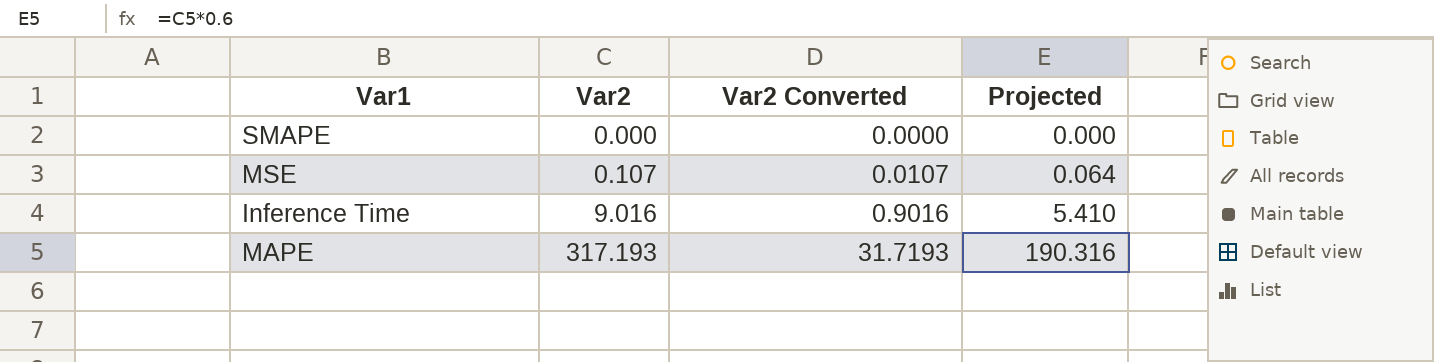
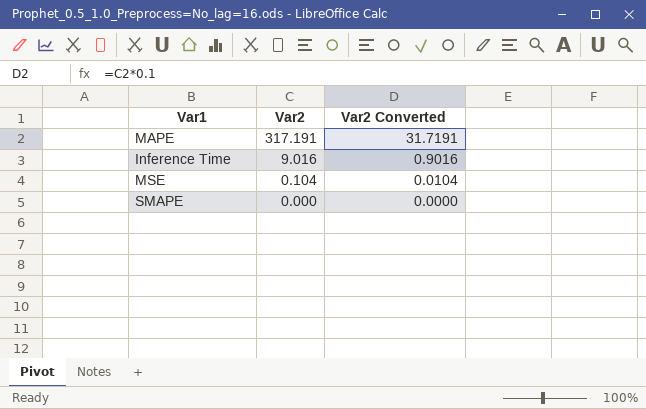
row order: Var2 ascending -> Var2 descending
column Projected | formula: [Var2] * 0.6 -> none
MAPE | Var2: 317.193 -> 317.191
MAPE | Var2 Converted: 31.7193 -> 31.7191
MSE | Var2: 0.107 -> 0.104
MSE | Var2 Converted: 0.0107 -> 0.0104

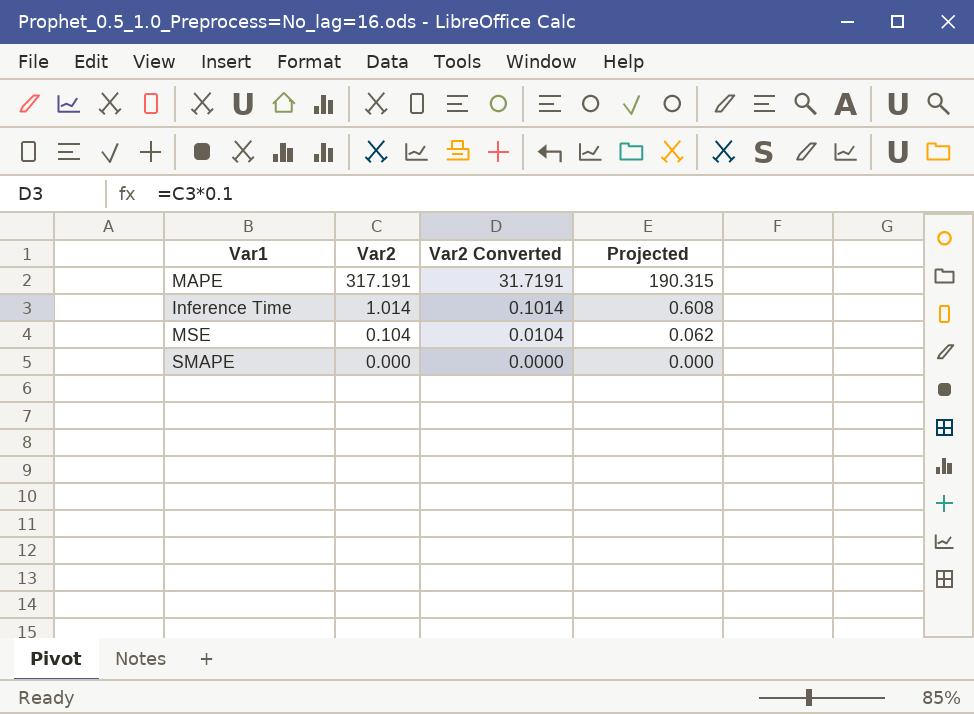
column Projected | formula: none -> [Var2] * 0.6
Inference Time | Var2: 9.016 -> 1.014
Inference Time | Var2 Converted: 0.9016 -> 0.1014

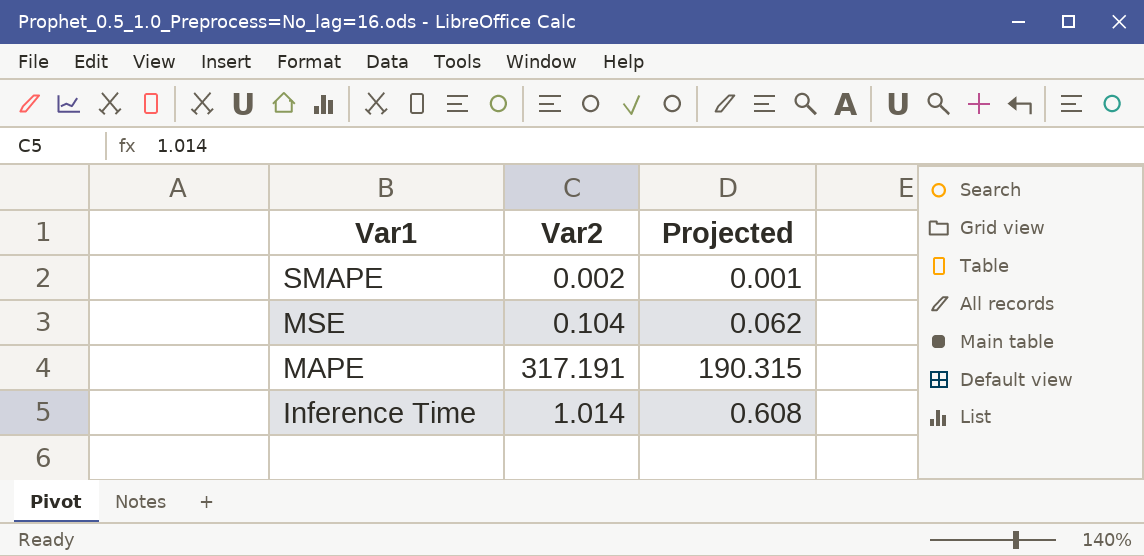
row order: Var2 descending -> Var1 descending
column Var2 Converted | formula: [Var2] * 0.1 -> none
SMAPE | Var2: 0.000 -> 0.002
SMAPE | Projected: 0.000 -> 0.001

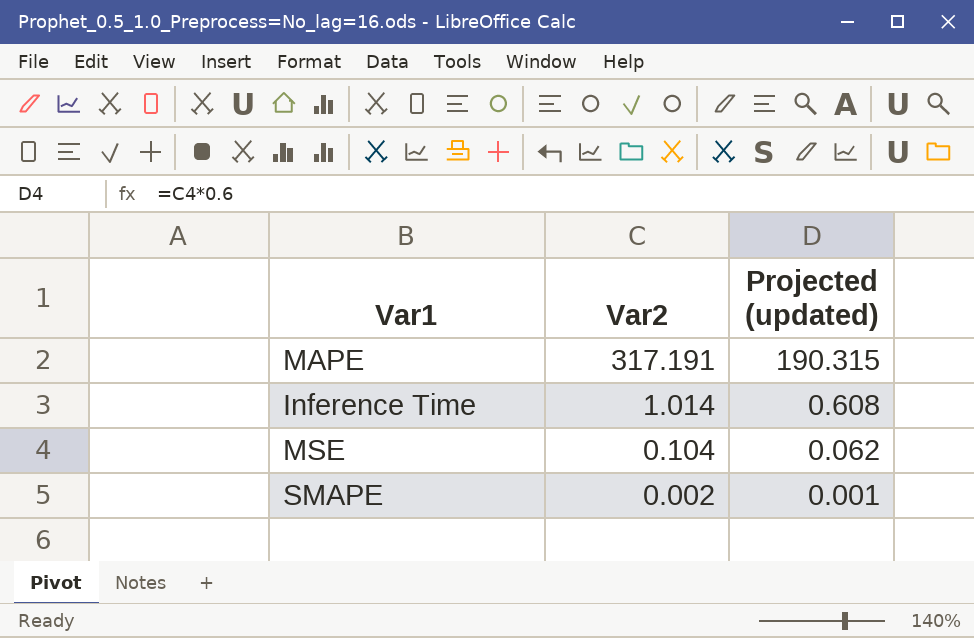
row order: Var1 descending -> Var2 descending
column name: Projected -> Projected (updated)

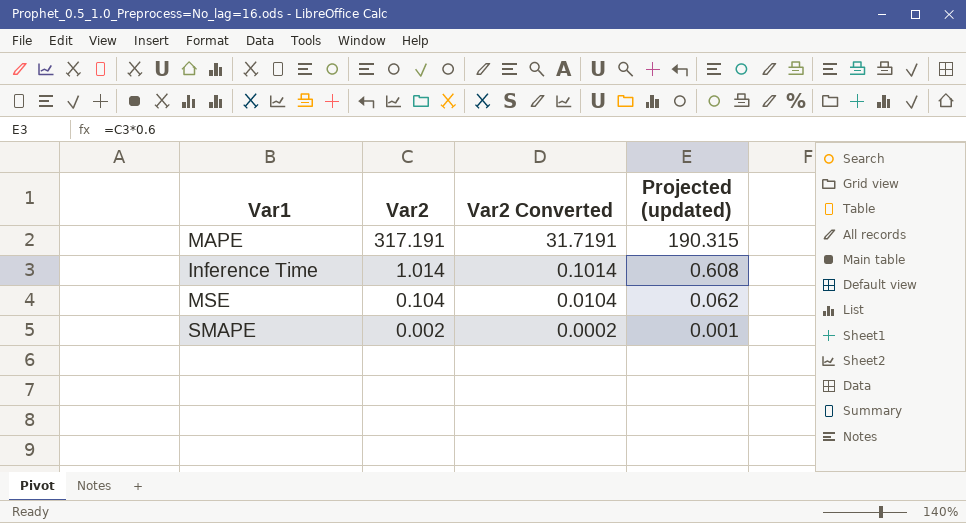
column Var2 Converted | formula: none -> [Var2] * 0.1

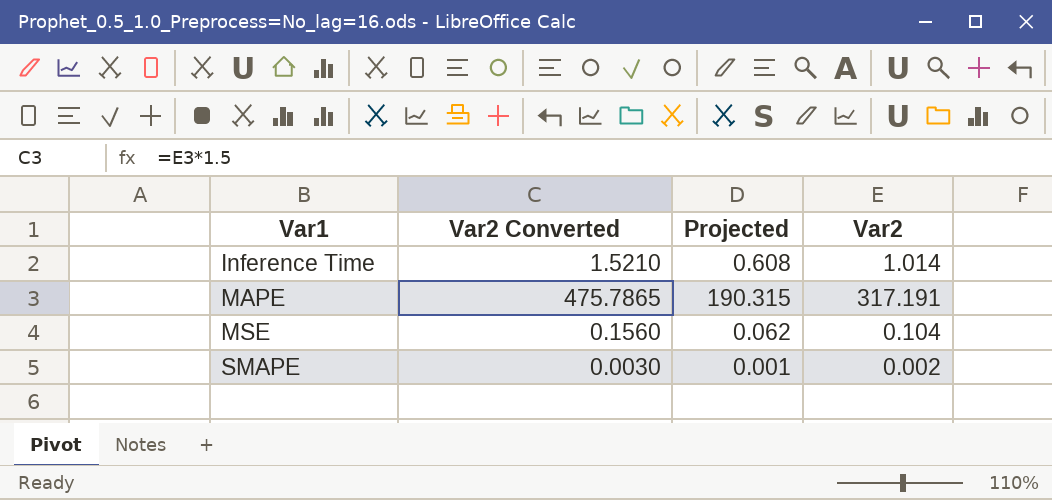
row order: Var2 descending -> Var1 ascending
column Var2 Converted | formula: [Var2] * 0.1 -> [Var2] * 1.5
column name: Projected (updated) -> Projected
column Var2 | position: 2 -> 4

